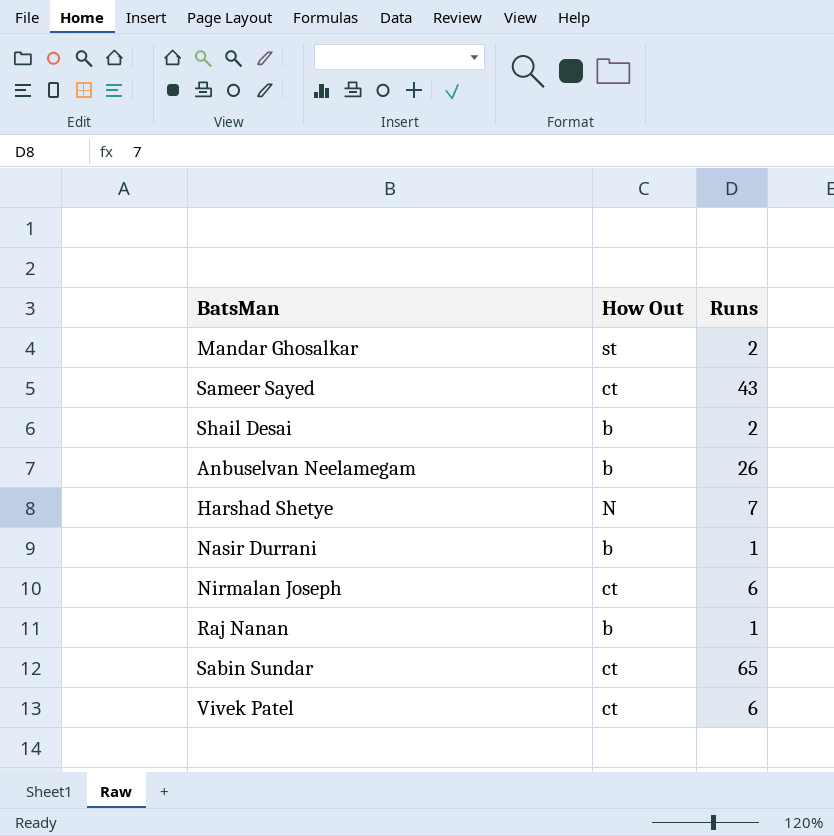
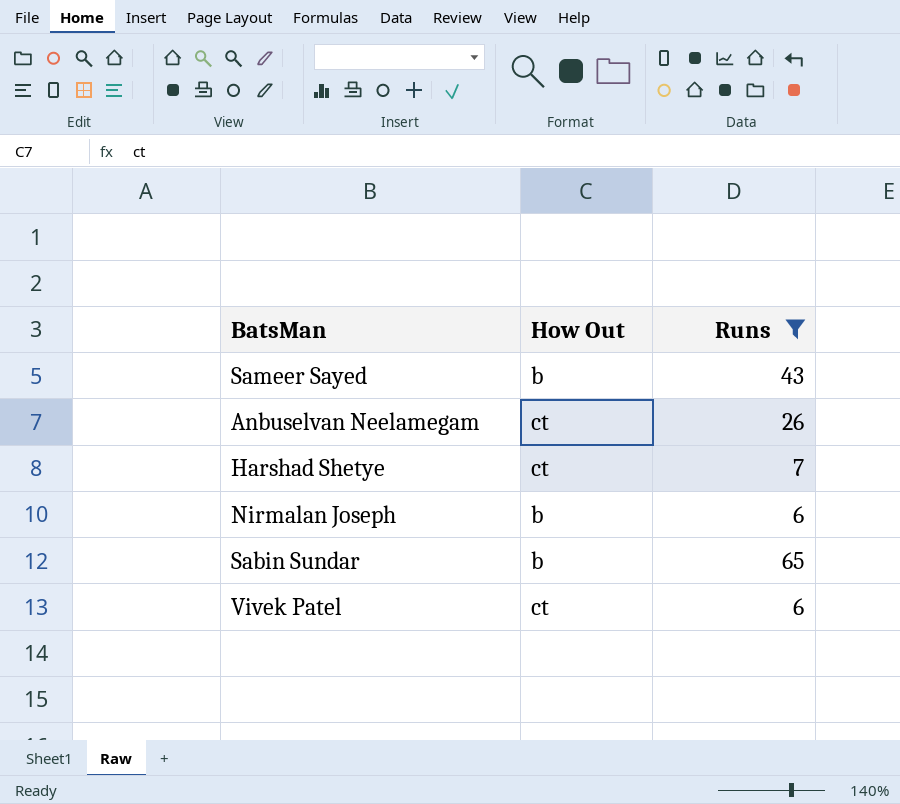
filter: none -> Runs >= 6
Sameer Sayed | How Out: ct -> b
Anbuselvan Neelamegam | How Out: b -> ct
Harshad Shetye | How Out: N -> ct
Nirmalan Joseph | How Out: ct -> b
Sabin Sundar | How Out: ct -> b

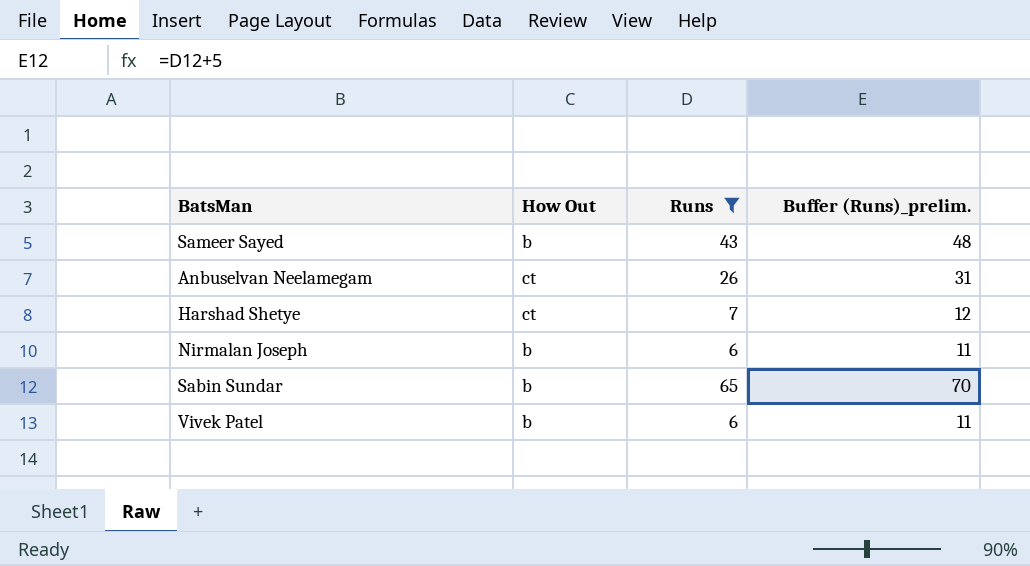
column Buffer (Runs)_prelim. | formula: none -> [Runs] + 5
Vivek Patel | How Out: ct -> b

